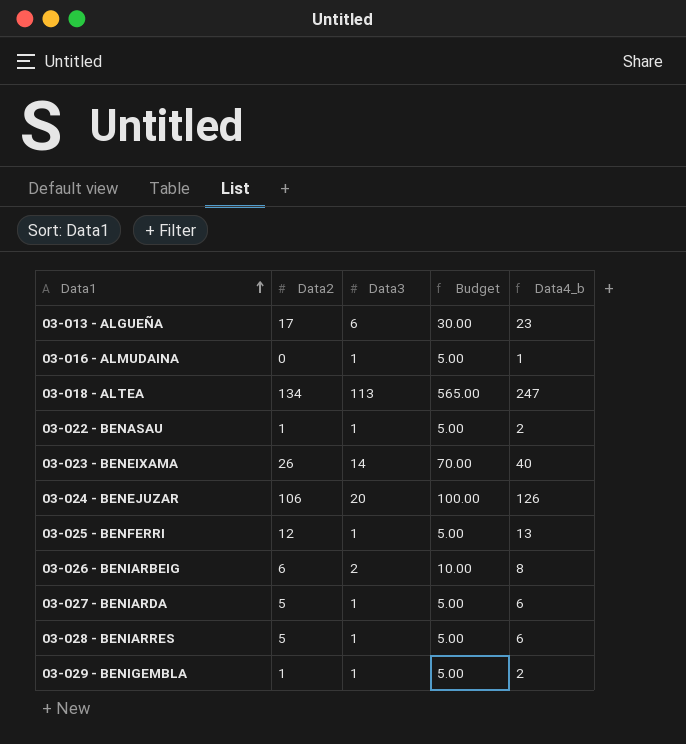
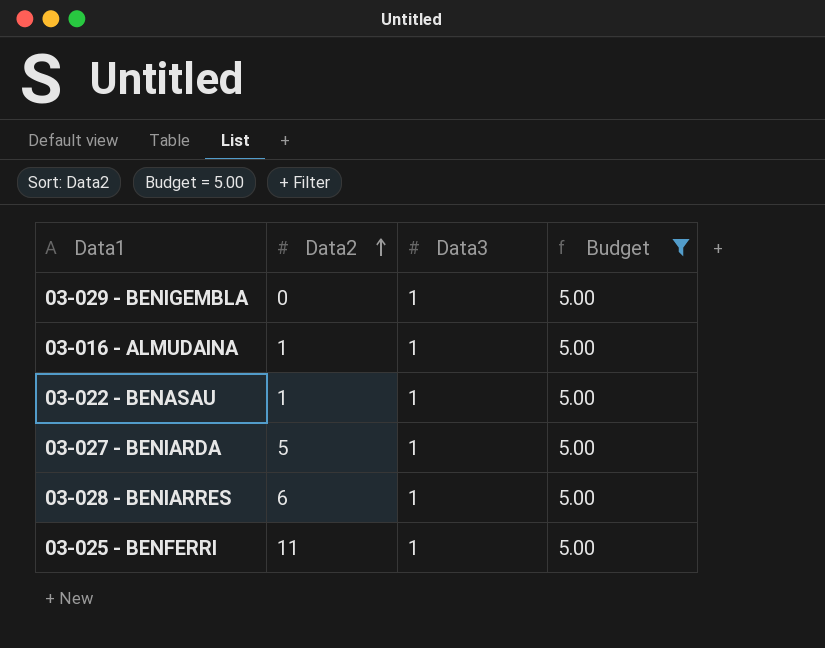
filter: none -> Budget = 5.00
row order: Data1 ascending -> Data2 ascending
column Data4_b | formula: [Data2] + [Data3] -> none
03-029 - BENIGEMBLA | Data2: 1 -> 0
03-016 - ALMUDAINA | Data2: 0 -> 1
03-028 - BENIARRES | Data2: 5 -> 6
03-025 - BENFERRI | Data2: 12 -> 11

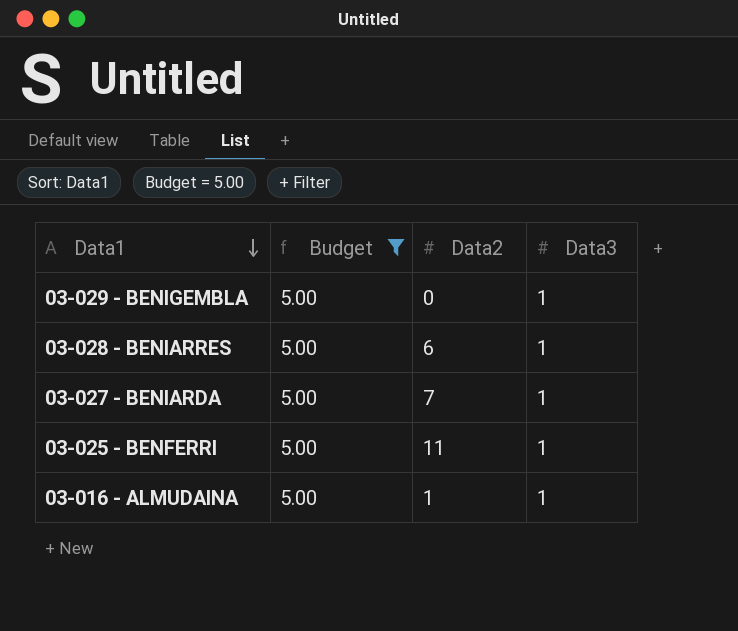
row order: Data2 ascending -> Data1 descending
column Budget | position: 4 -> 2
row 03-022 - BENASAU: 1 | 1 | 5.00 -> none
03-027 - BENIARDA | Data2: 5 -> 7

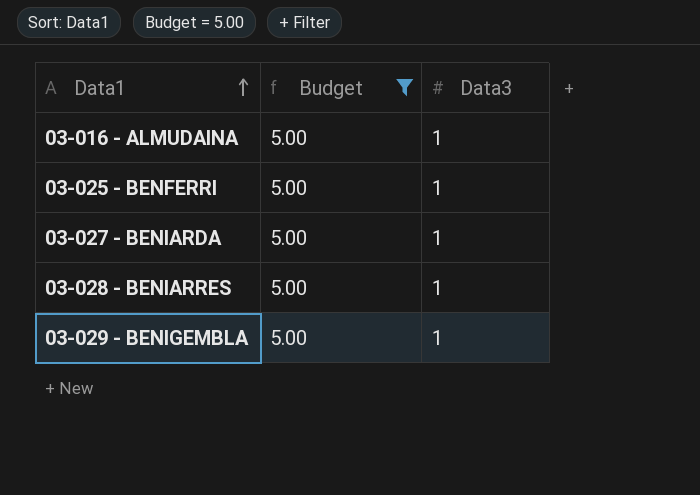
row order: Data1 descending -> Data1 ascending
column Data2 | position: 3 -> none

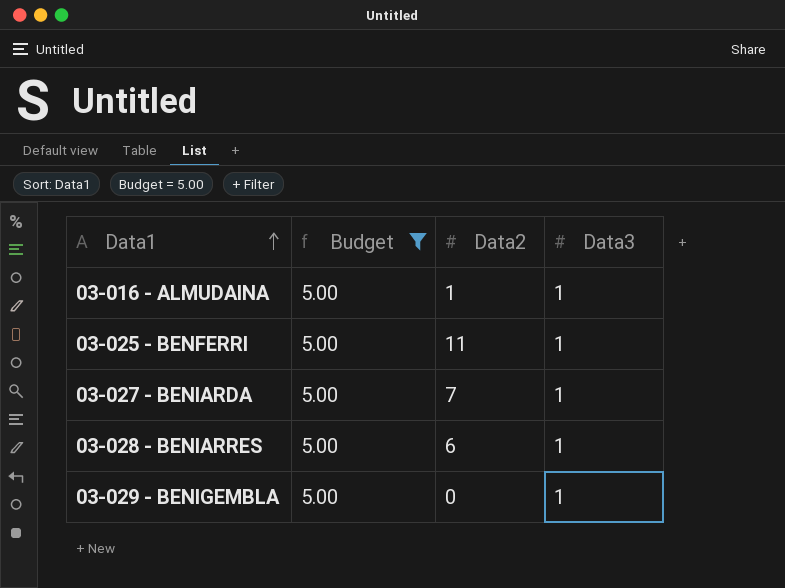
column Data2 | position: none -> 3

